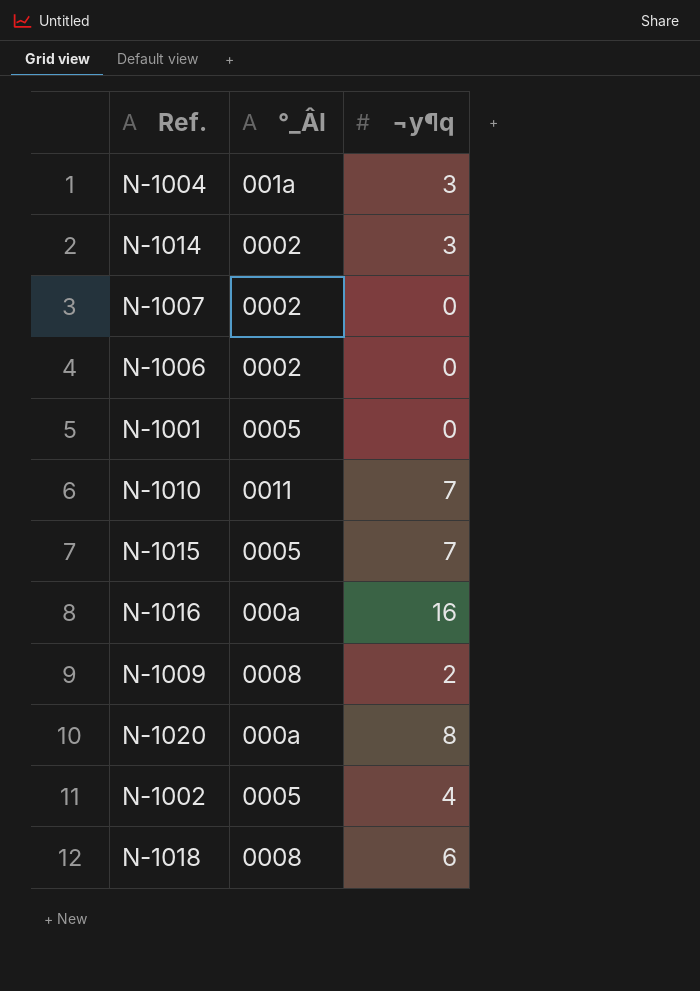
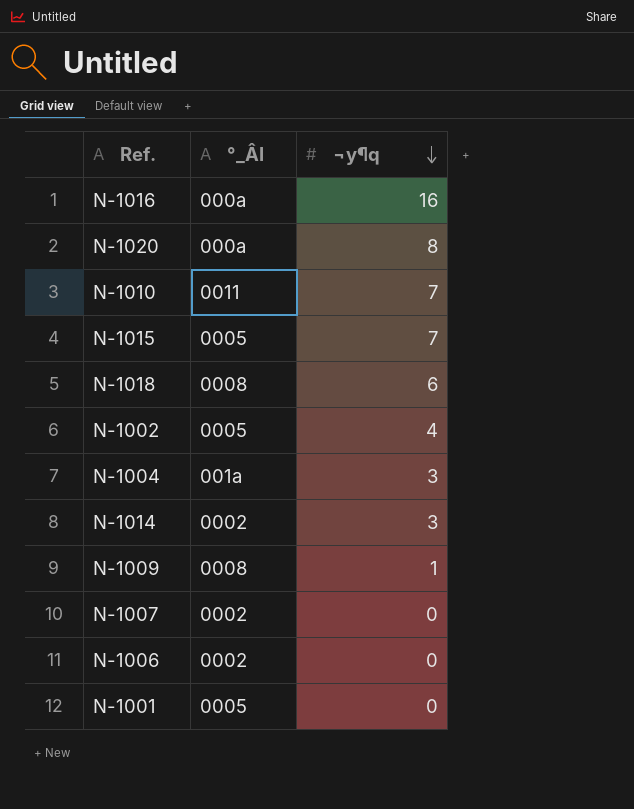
row order: none -> ¬y¶q descending
N-1009 | ¬y¶q: 2 -> 1

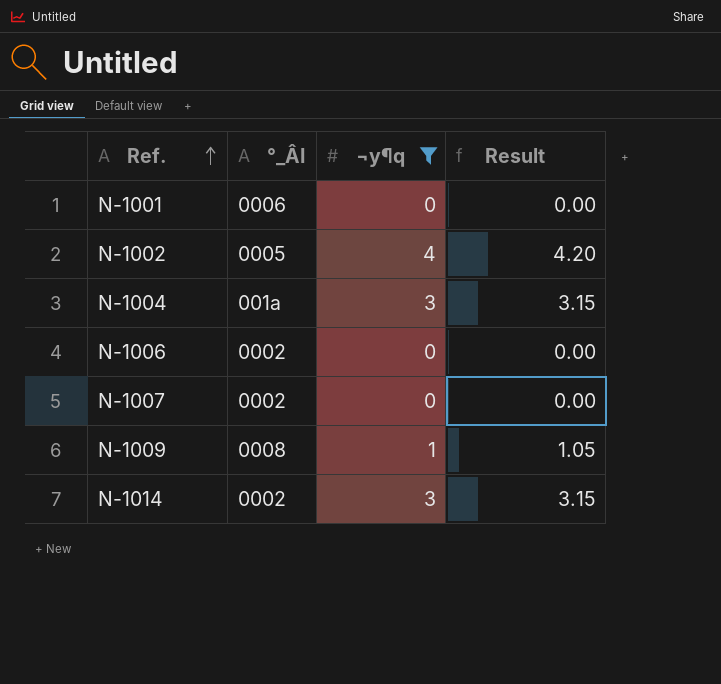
filter: none -> ¬y¶q <= 4
row order: ¬y¶q descending -> Ref. ascending
column Result | formula: none -> [¬y¶q] * 1.05
N-1001 | °_ÂI: 0005 -> 0006

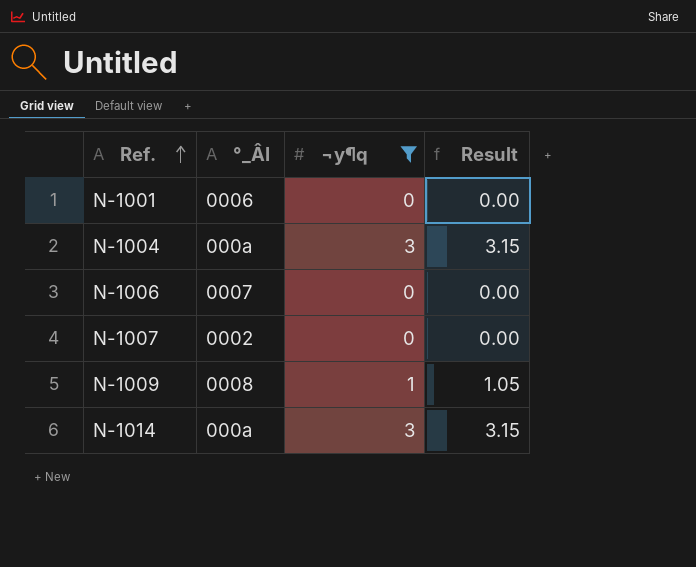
row N-1002: 0005 | 4 | 4.20 -> none
N-1004 | °_ÂI: 001a -> 000a
N-1006 | °_ÂI: 0002 -> 0007
N-1014 | °_ÂI: 0002 -> 000a

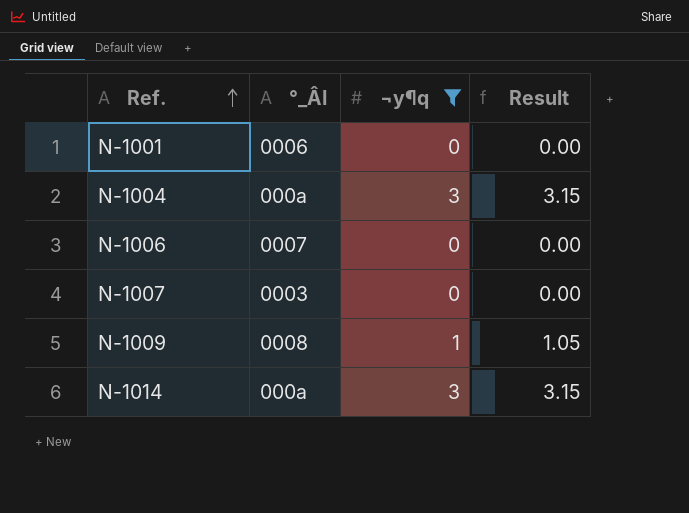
N-1007 | °_ÂI: 0002 -> 0003

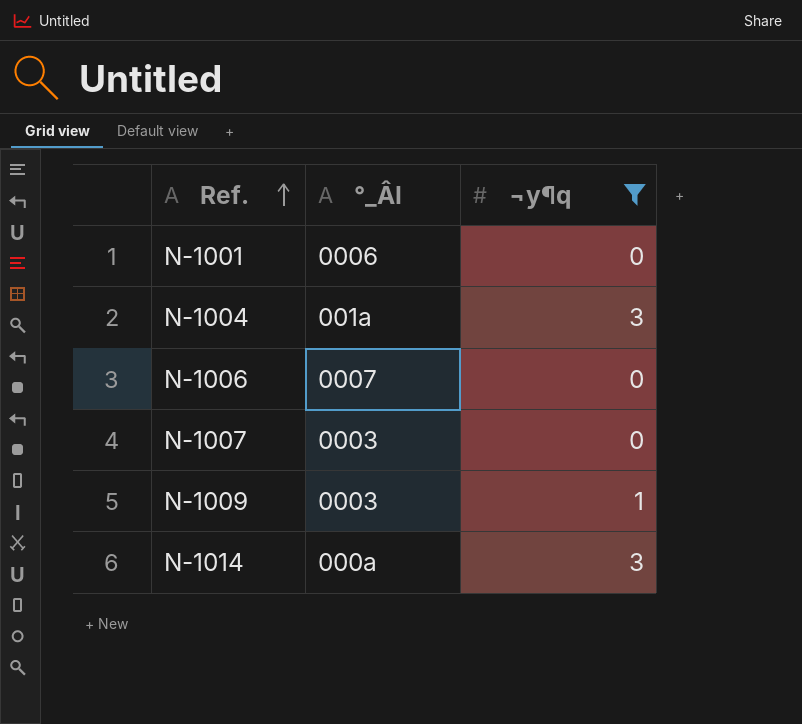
column Result | formula: [¬y¶q] * 1.05 -> none
N-1004 | °_ÂI: 000a -> 001a
N-1009 | °_ÂI: 0008 -> 0003

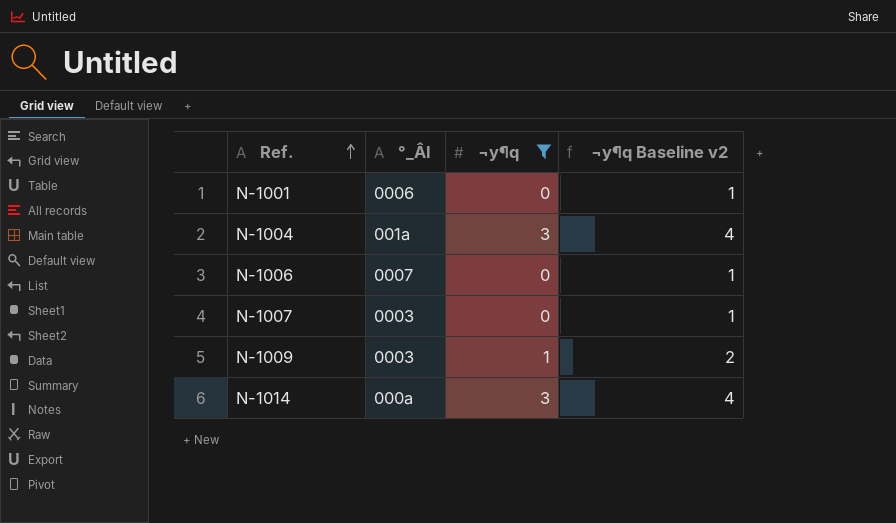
column ¬y¶q Baseline v2 | formula: none -> [¬y¶q] + 1

